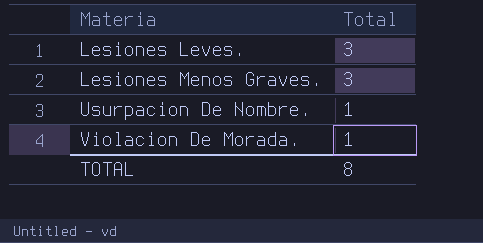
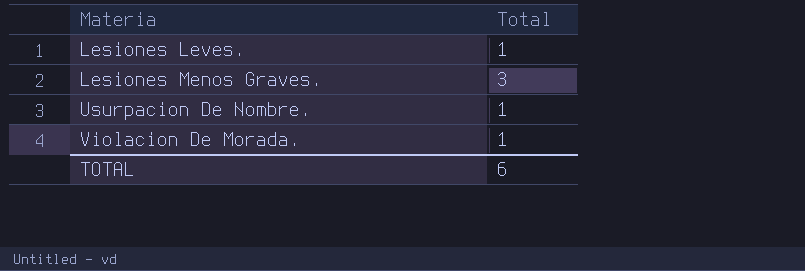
Lesiones Leves. | Total: 3 -> 1
TOTAL | Total: 8 -> 6

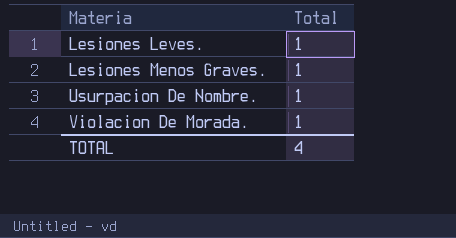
Lesiones Menos Graves. | Total: 3 -> 1
TOTAL | Total: 6 -> 4

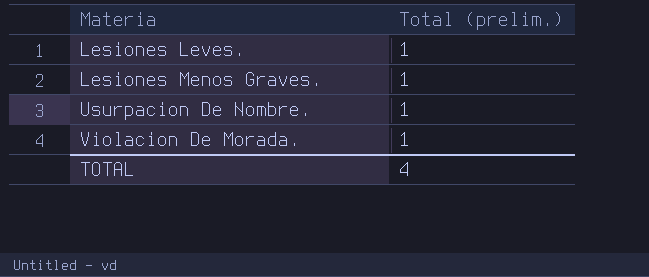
column name: Total -> Total (prelim.)

